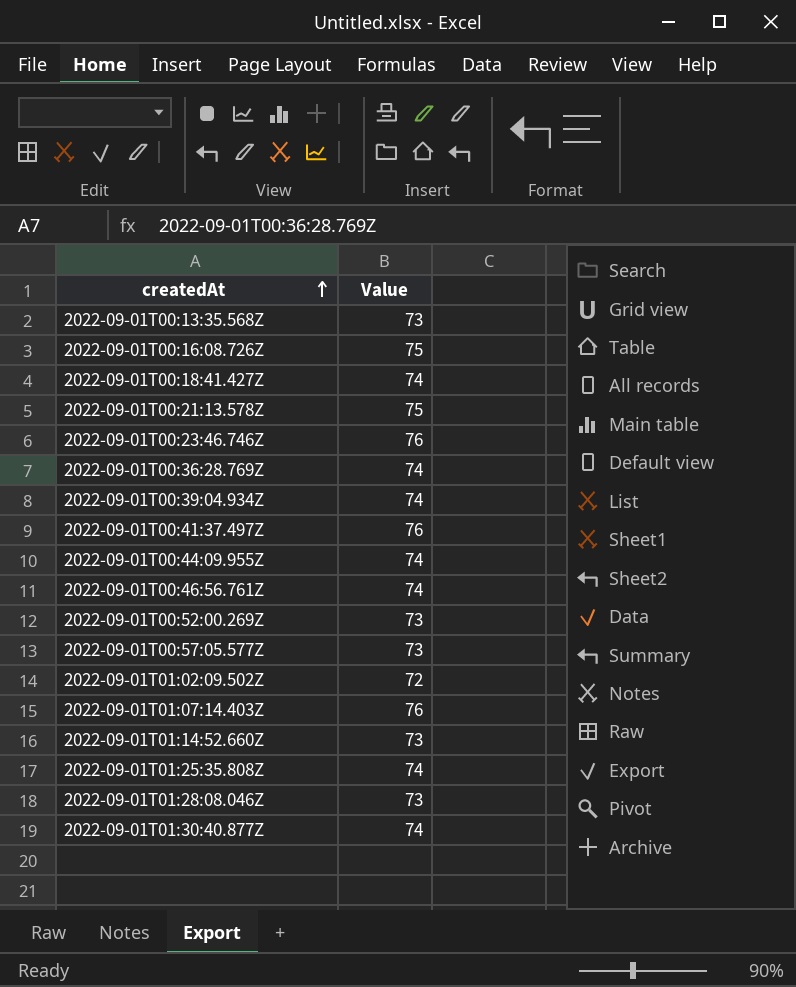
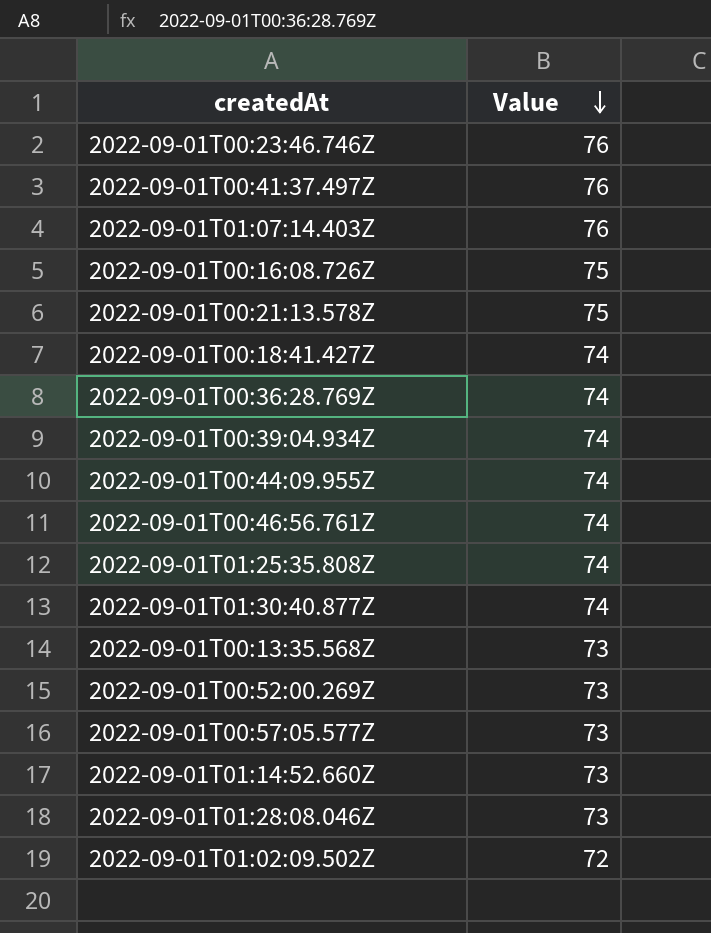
row order: createdAt ascending -> Value descending

